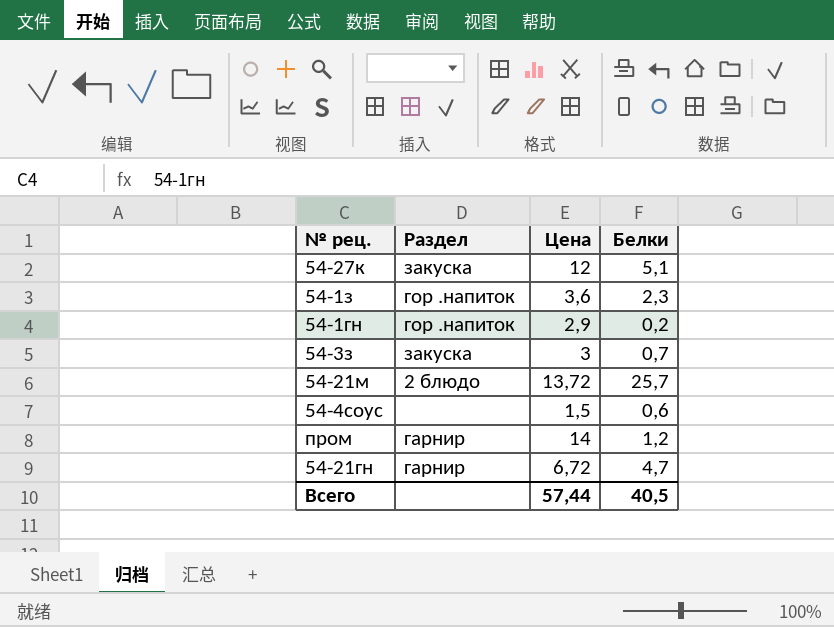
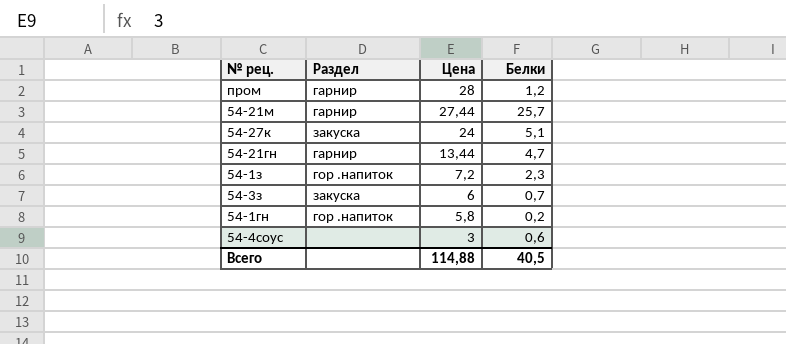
row order: none -> Цена descending
пром | Цена: 14 -> 28
54-21м | Раздел: 2 блюдо -> гарнир
54-21м | Цена: 13,72 -> 27,44
54-27к | Цена: 12 -> 24
54-21гн | Цена: 6,72 -> 13,44
54-1з | Цена: 3,6 -> 7,2
54-3з | Цена: 3 -> 6
54-1гн | Цена: 2,9 -> 5,8
54-4соус | Цена: 1,5 -> 3
Всего | Цена: 57,44 -> 114,88

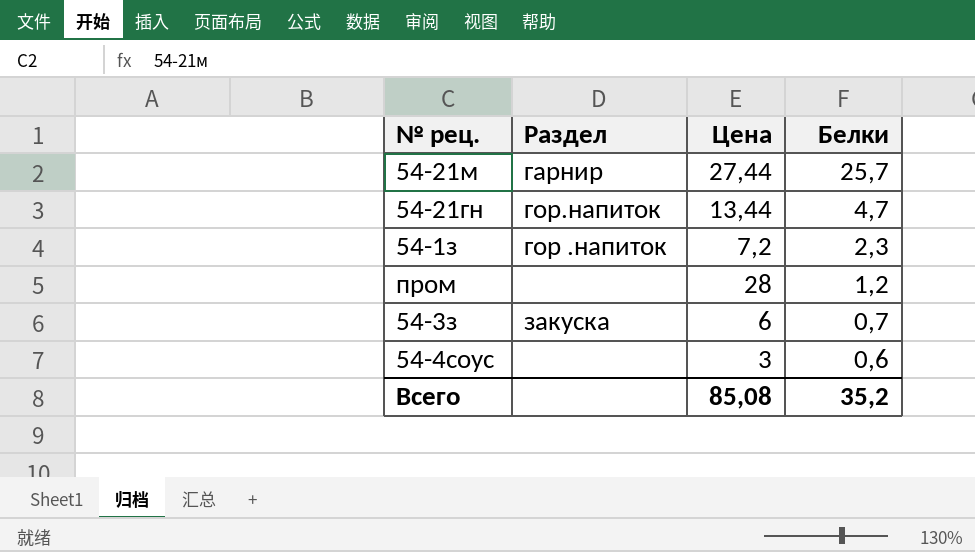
row order: Цена descending -> Белки descending
row 54-27к: закуска | 24 | 5,1 -> none
row 54-1гн: гор .напиток | 5,8 | 0,2 -> none
54-21гн | Раздел: гарнир -> гор.напиток
пром | Раздел: гарнир -> none
Всего | Цена: 114,88 -> 85,08
Всего | Белки: 40,5 -> 35,2

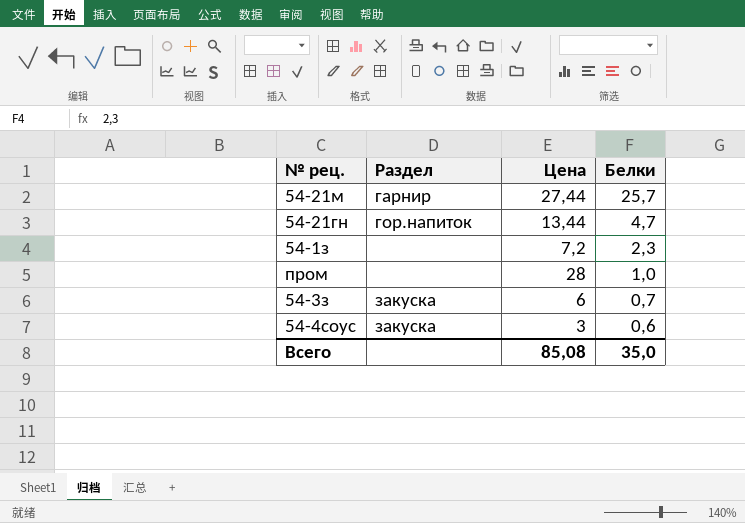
54-1з | Раздел: гор .напиток -> none
пром | Белки: 1,2 -> 1,0
54-4соус | Раздел: none -> закуска
Всего | Белки: 35,2 -> 35,0

